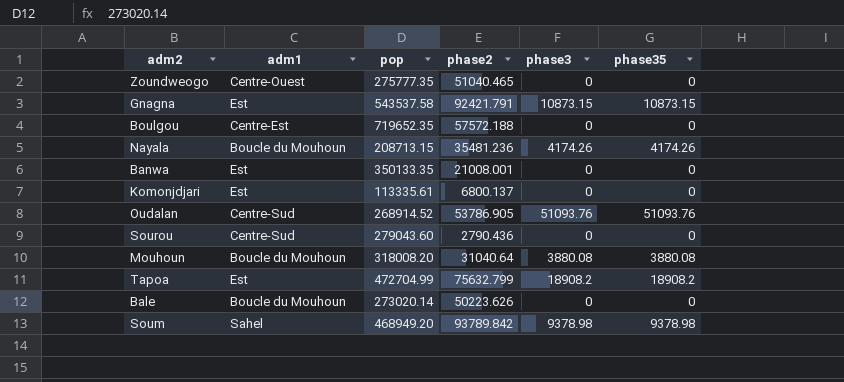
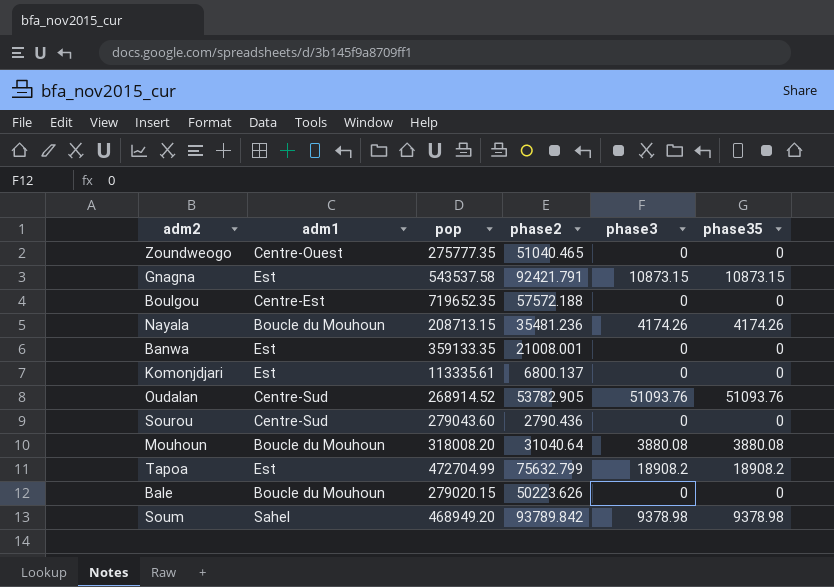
Banwa | pop: 350133.35 -> 359133.35
Oudalan | phase2: 53786.905 -> 53782.905
Bale | pop: 273020.14 -> 279020.15

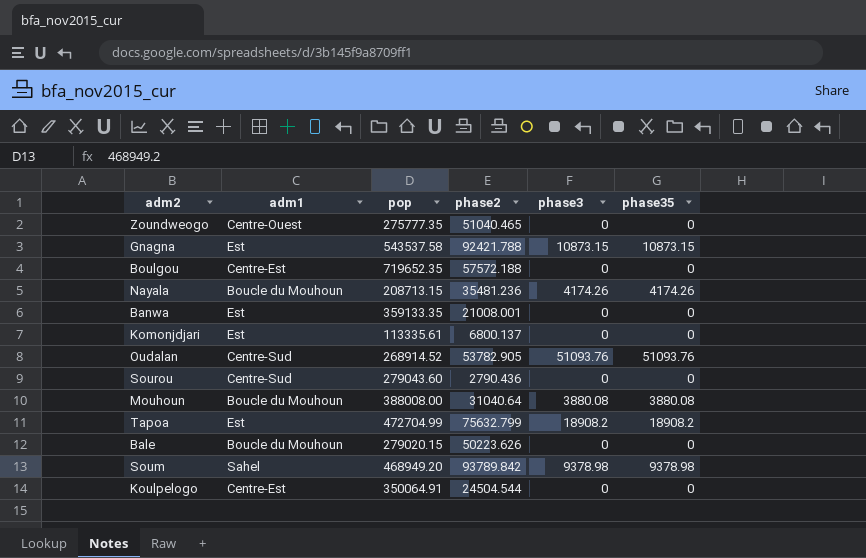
Gnagna | phase2: 92421.791 -> 92421.788
Mouhoun | pop: 318008.20 -> 388008.00
row Koulpelogo: none -> Centre-Est | 350064.91 | 24504.544 | 0 | 0

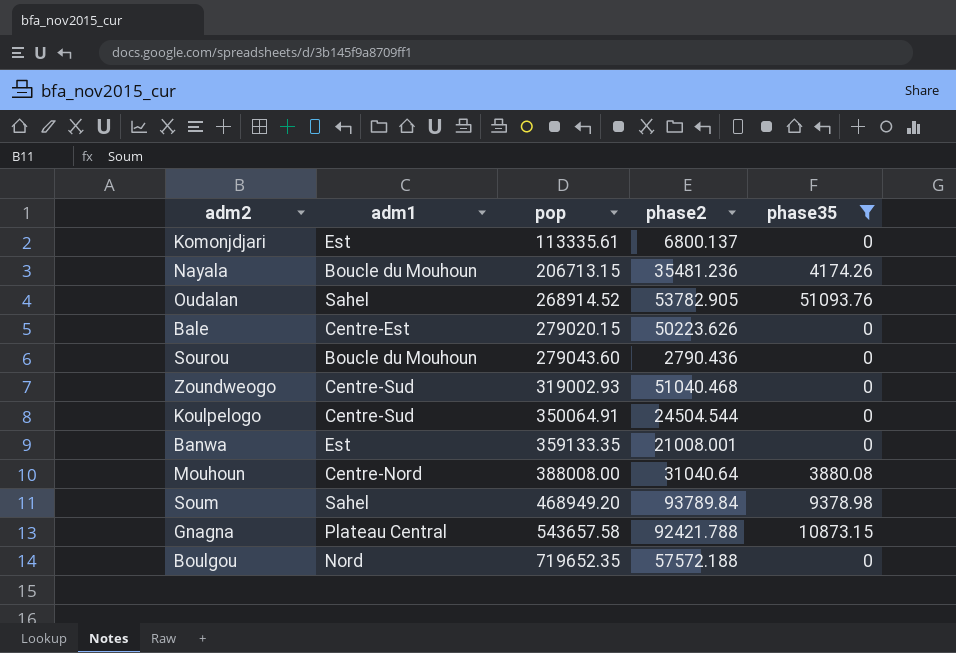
filter: none -> phase35 != 18908.2
row order: none -> pop ascending
column phase3 | position: 5 -> none
Nayala | pop: 208713.15 -> 206713.15
Oudalan | adm1: Centre-Sud -> Sahel
Bale | adm1: Boucle du Mouhoun -> Centre-Est
Sourou | adm1: Centre-Sud -> Boucle du Mouhoun
Zoundweogo | adm1: Centre-Ouest -> Centre-Sud
Zoundweogo | pop: 275777.35 -> 319002.93
Zoundweogo | phase2: 51040.465 -> 51040.468
Koulpelogo | adm1: Centre-Est -> Centre-Sud
Mouhoun | adm1: Boucle du Mouhoun -> Centre-Nord
Soum | phase2: 93789.842 -> 93789.84
Gnagna | adm1: Est -> Plateau Central
Gnagna | pop: 543537.58 -> 543657.58
Boulgou | adm1: Centre-Est -> Nord

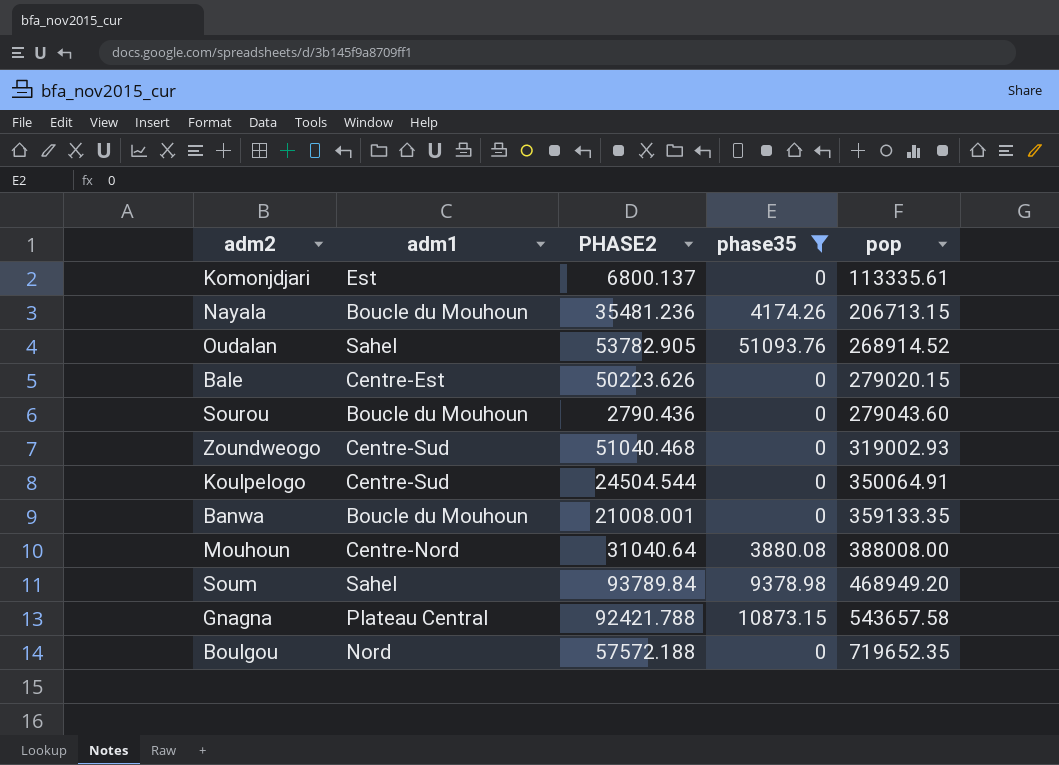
column name: phase2 -> PHASE2
column pop | position: 3 -> 5
Banwa | adm1: Est -> Boucle du Mouhoun

